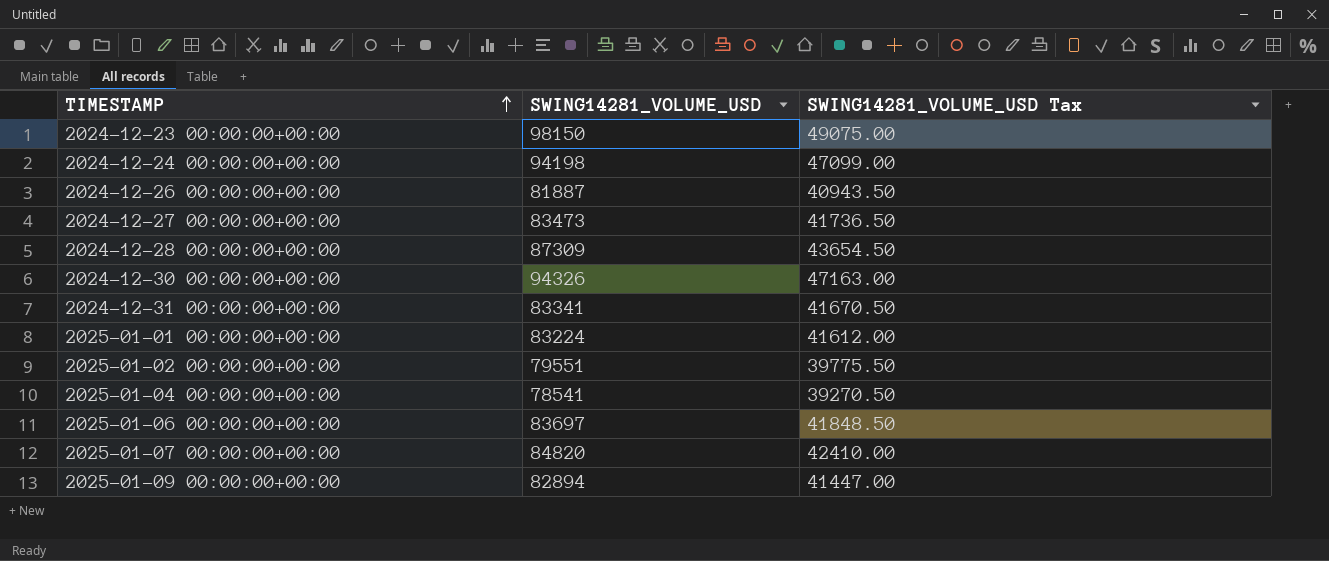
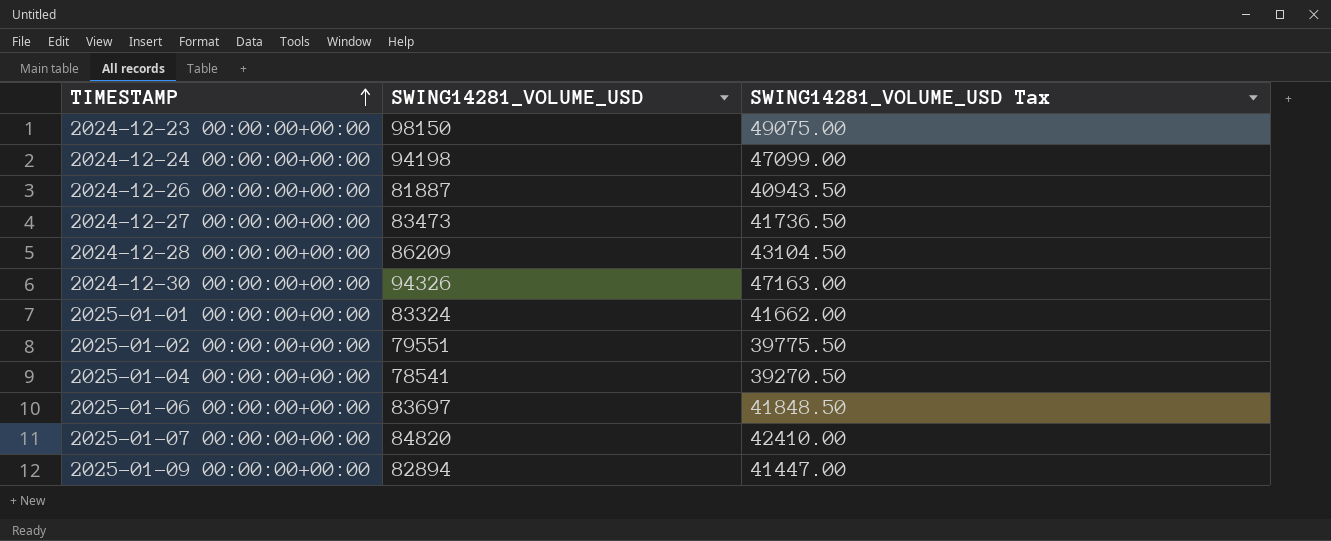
row 2024-12-31 00:00:00+00:00: 83341 | 41670.50 -> none
2024-12-28 00:00:00+00:00 | SWING14281_VOLUME_USD: 87309 -> 86209
2024-12-28 00:00:00+00:00 | SWING14281_VOLUME_USD Tax: 43654.50 -> 43104.50
2025-01-01 00:00:00+00:00 | SWING14281_VOLUME_USD: 83224 -> 83324
2025-01-01 00:00:00+00:00 | SWING14281_VOLUME_USD Tax: 41612.00 -> 41662.00

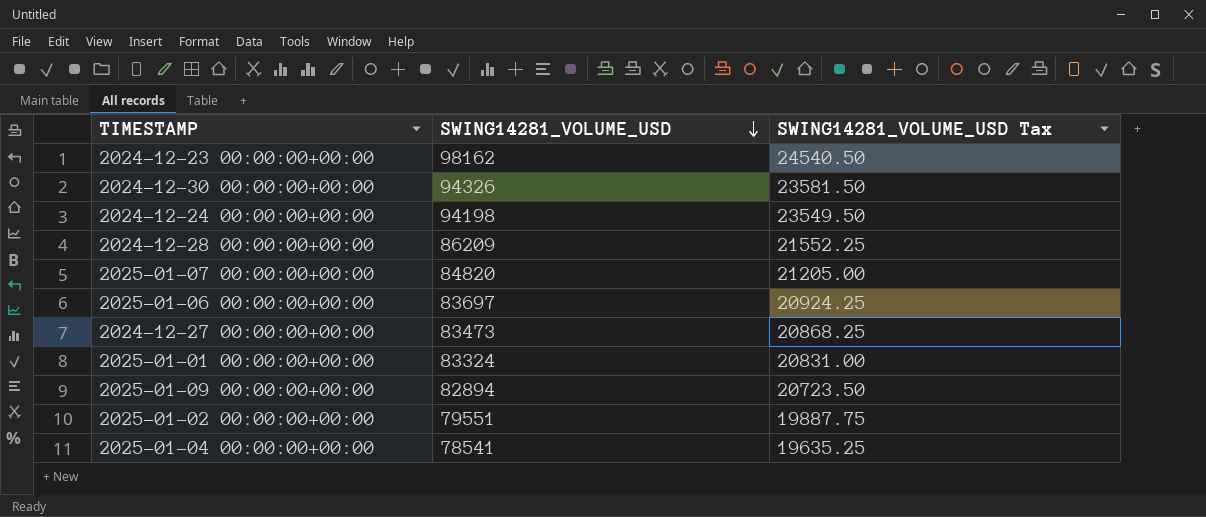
row order: TIMESTAMP ascending -> SWING14281_VOLUME_USD descending
column SWING14281_VOLUME_USD Tax | formula: [SWING14281_VOLUME_USD] * 0.5 -> [SWING14281_VOLUME_USD] * 0.25
row 2024-12-26 00:00:00+00:00: 81887 | 40943.50 -> none
2024-12-23 00:00:00+00:00 | SWING14281_VOLUME_USD: 98150 -> 98162

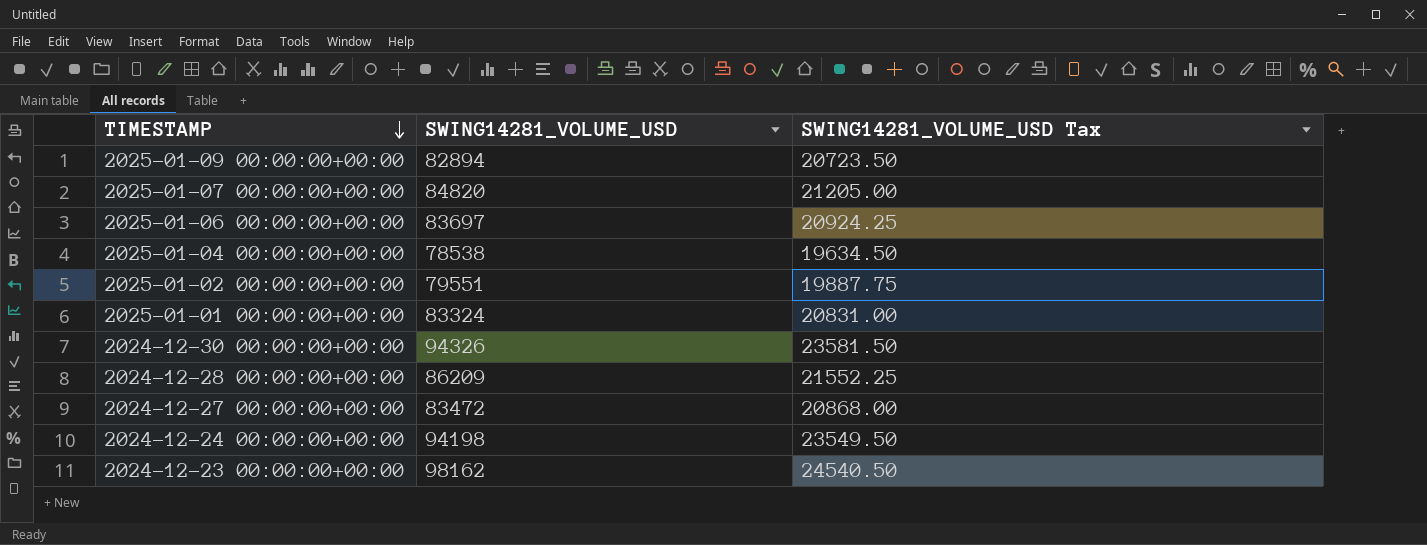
row order: SWING14281_VOLUME_USD descending -> TIMESTAMP descending
2025-01-04 00:00:00+00:00 | SWING14281_VOLUME_USD: 78541 -> 78538
2025-01-04 00:00:00+00:00 | SWING14281_VOLUME_USD Tax: 19635.25 -> 19634.50
2024-12-27 00:00:00+00:00 | SWING14281_VOLUME_USD: 83473 -> 83472
2024-12-27 00:00:00+00:00 | SWING14281_VOLUME_USD Tax: 20868.25 -> 20868.00

